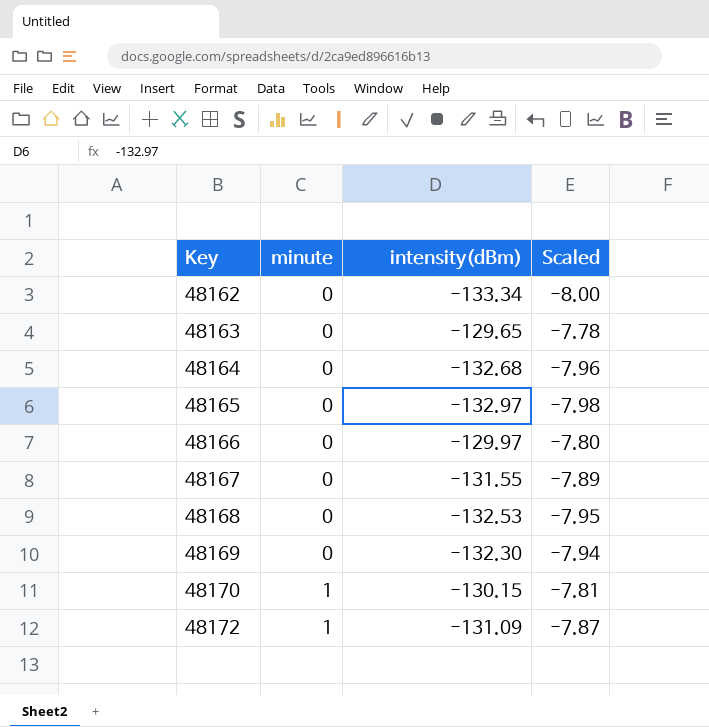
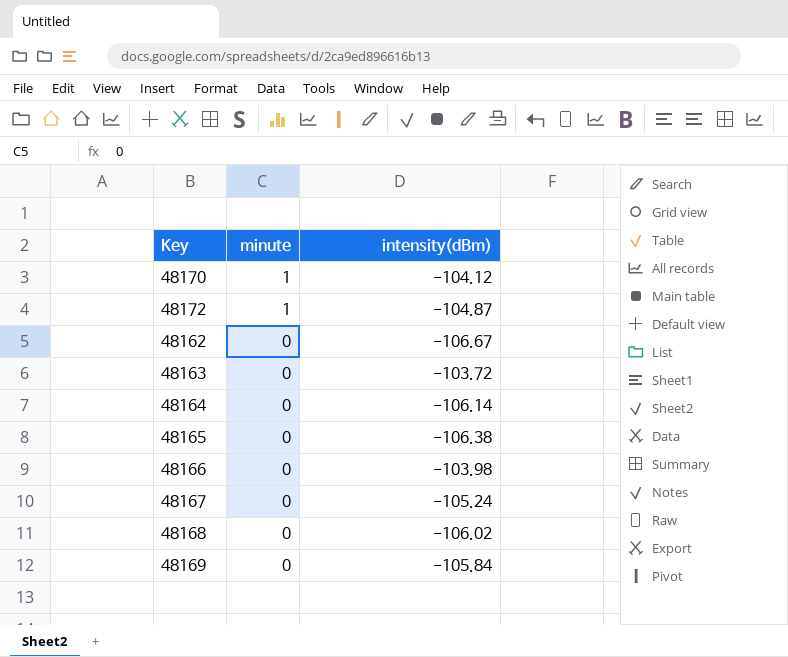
row order: Key ascending -> minute descending
column Scaled | formula: [intensity(dBm)] * 0.06 -> none
48170 | intensity(dBm): -130.15 -> -104.12
48172 | intensity(dBm): -131.09 -> -104.87
48162 | intensity(dBm): -133.34 -> -106.67
48163 | intensity(dBm): -129.65 -> -103.72
48164 | intensity(dBm): -132.68 -> -106.14
48165 | intensity(dBm): -132.97 -> -106.38
48166 | intensity(dBm): -129.97 -> -103.98
48167 | intensity(dBm): -131.55 -> -105.24
48168 | intensity(dBm): -132.53 -> -106.02
48169 | intensity(dBm): -132.30 -> -105.84

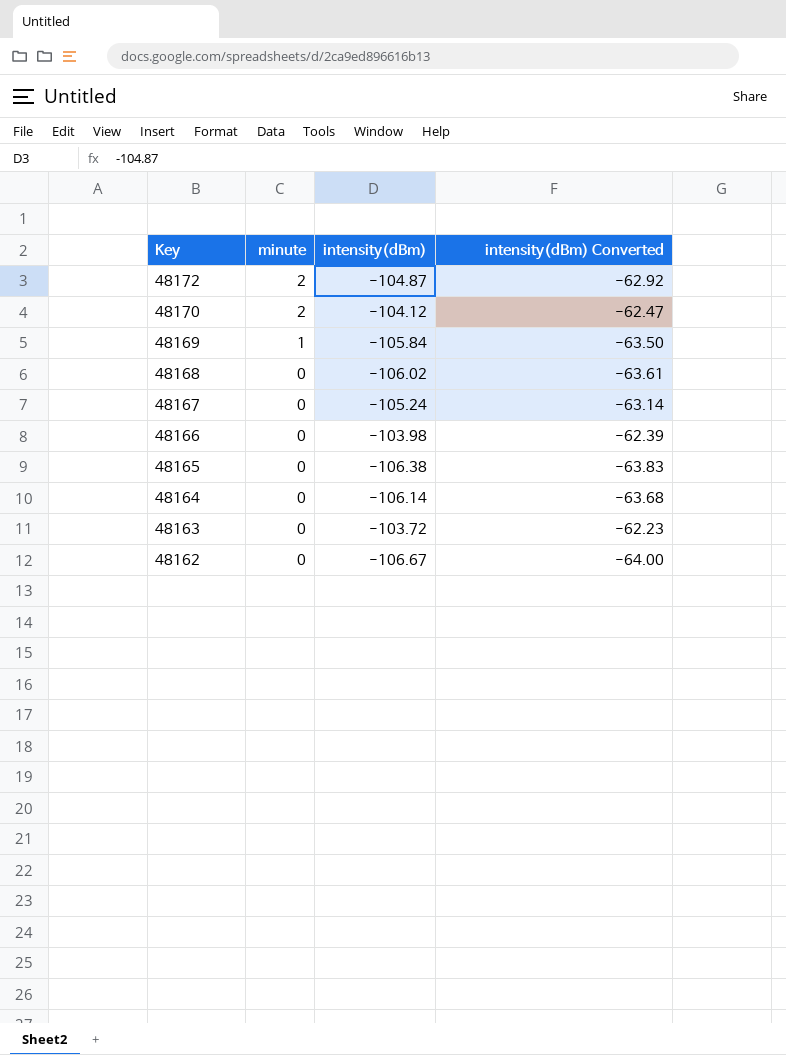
row order: minute descending -> Key descending
column intensity(dBm) Converted | formula: none -> [intensity(dBm)] * 0.6
48172 | minute: 1 -> 2
48170 | minute: 1 -> 2
48169 | minute: 0 -> 1

